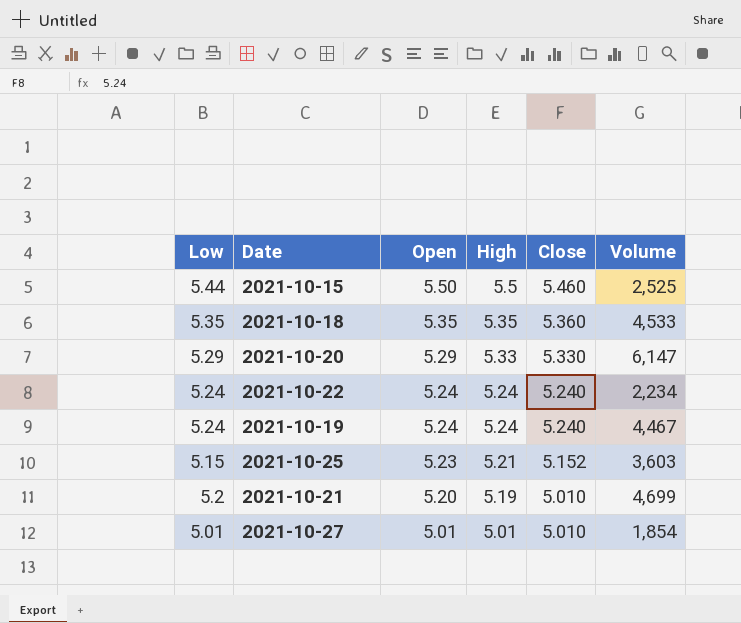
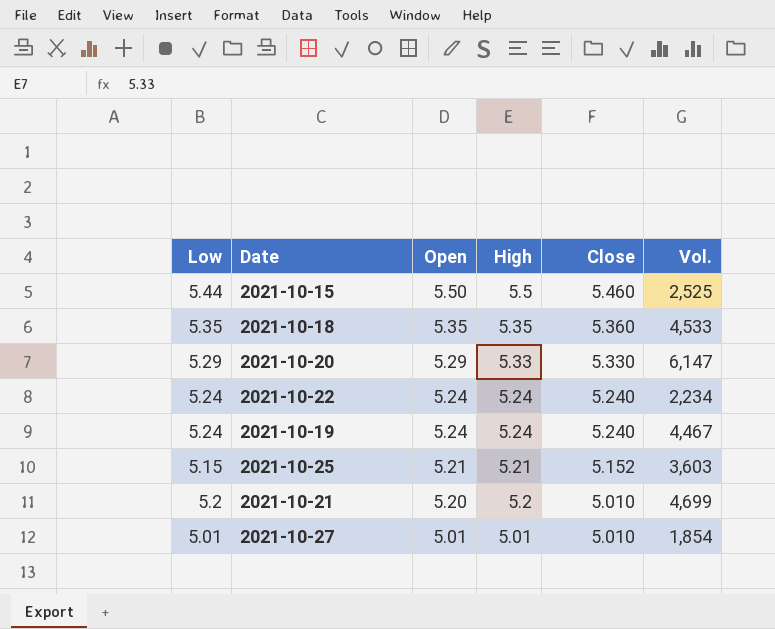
column name: Volume -> Vol.
2021-10-25 | Open: 5.23 -> 5.21
2021-10-21 | High: 5.19 -> 5.2

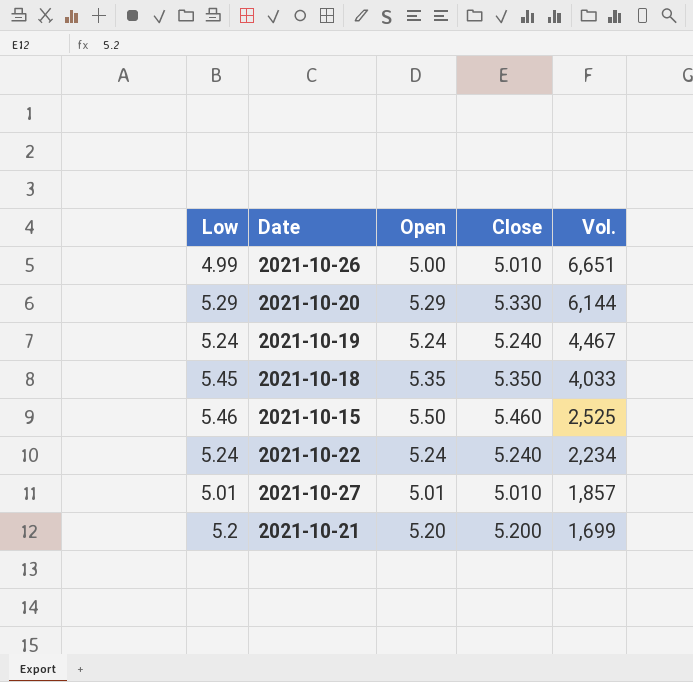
row order: Open descending -> Vol. descending
column High | position: 4 -> none
row 2021-10-25: 5.15 | 5.21 | 5.21 | 5.152 | 3,603 -> none
row 2021-10-26: none -> 4.99 | 5.00 | 5.010 | 6,651
2021-10-20 | Vol.: 6,147 -> 6,144
2021-10-18 | Low: 5.35 -> 5.45
2021-10-18 | Close: 5.360 -> 5.350
2021-10-18 | Vol.: 4,533 -> 4,033
2021-10-15 | Low: 5.44 -> 5.46
2021-10-27 | Vol.: 1,854 -> 1,857
2021-10-21 | Close: 5.010 -> 5.200
2021-10-21 | Vol.: 4,699 -> 1,699

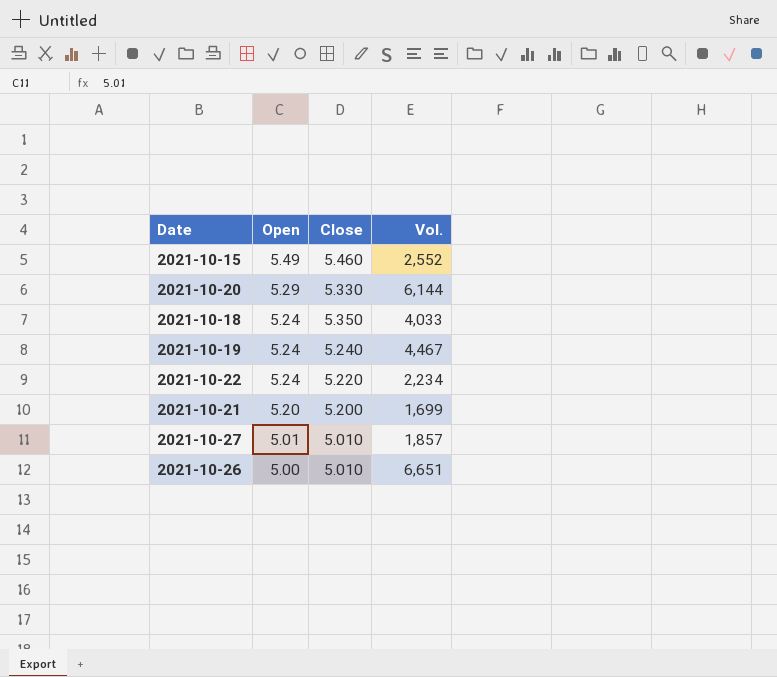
row order: Vol. descending -> Open descending
column Low | position: 1 -> none
2021-10-15 | Open: 5.50 -> 5.49
2021-10-15 | Vol.: 2,525 -> 2,552
2021-10-18 | Open: 5.35 -> 5.24
2021-10-22 | Close: 5.240 -> 5.220

